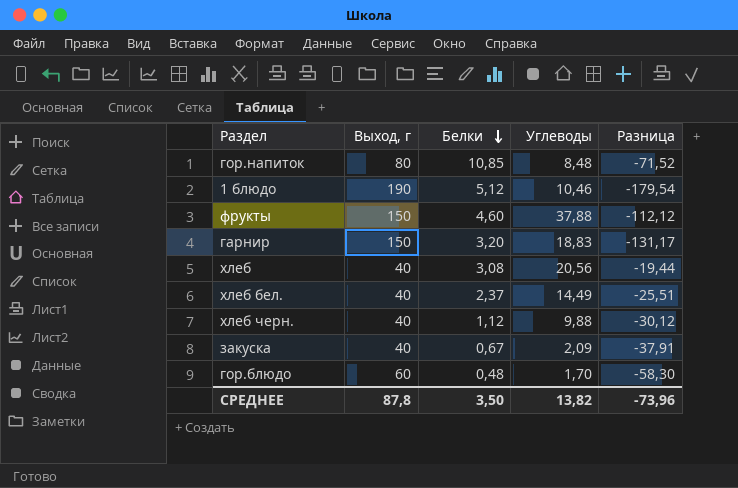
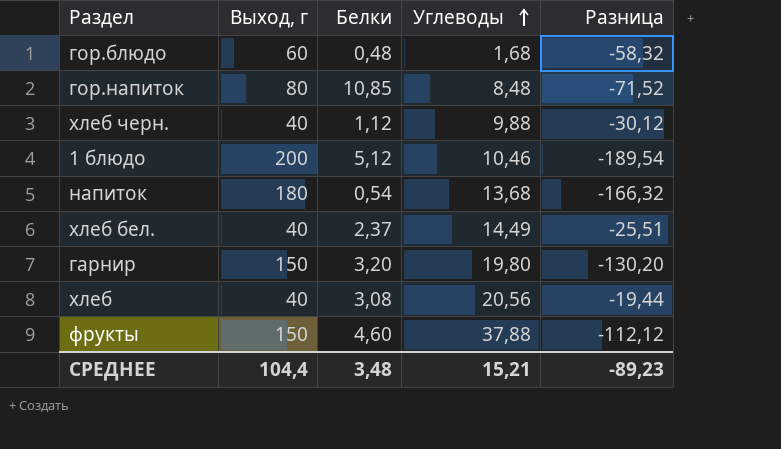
row order: Белки descending -> Углеводы ascending
row закуска: 40 | 0,67 | 2,09 | -37,91 -> none
гор.блюдо | Углеводы: 1,70 -> 1,68
гор.блюдо | Разница: -58,30 -> -58,32
1 блюдо | Выход, г: 190 -> 200
1 блюдо | Разница: -179,54 -> -189,54
row напиток: none -> 180 | 0,54 | 13,68 | -166,32
гарнир | Углеводы: 18,83 -> 19,80
гарнир | Разница: -131,17 -> -130,20
СРЕДНЕЕ | Выход, г: 87,8 -> 104,4
СРЕДНЕЕ | Белки: 3,50 -> 3,48
СРЕДНЕЕ | Углеводы: 13,82 -> 15,21
СРЕДНЕЕ | Разница: -73,96 -> -89,23

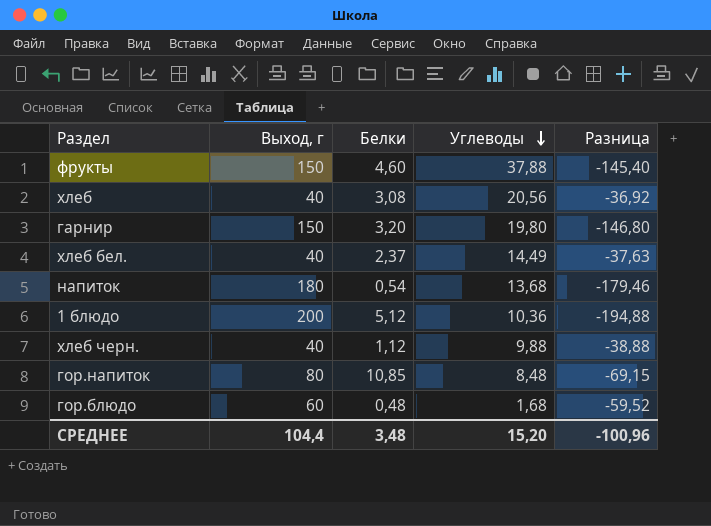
row order: Углеводы ascending -> Углеводы descending
column Разница | formula: [Углеводы] - [Выход, г] -> [Белки] - [Выход, г]
1 блюдо | Углеводы: 10,46 -> 10,36
СРЕДНЕЕ | Углеводы: 15,21 -> 15,20
СРЕДНЕЕ | Разница: -89,23 -> -100,96

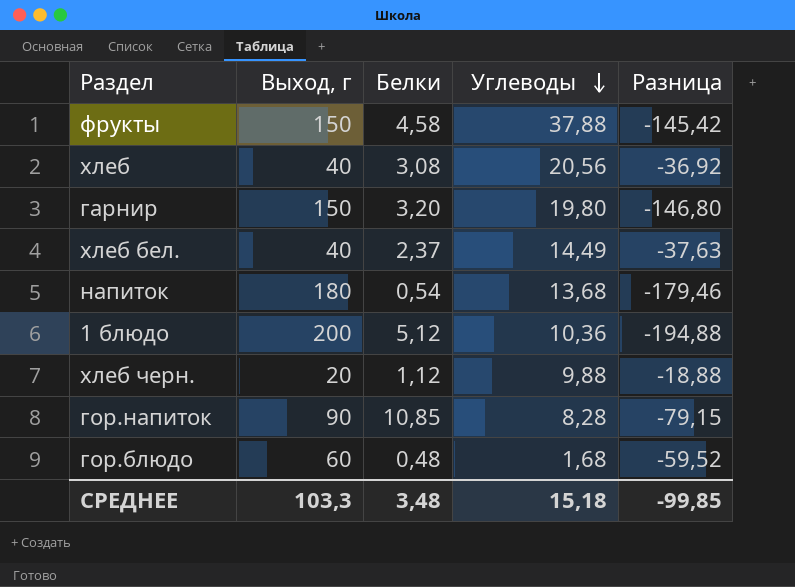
фрукты | Белки: 4,60 -> 4,58
фрукты | Разница: -145,40 -> -145,42
хлеб черн. | Выход, г: 40 -> 20
хлеб черн. | Разница: -38,88 -> -18,88
гор.напиток | Выход, г: 80 -> 90
гор.напиток | Углеводы: 8,48 -> 8,28
гор.напиток | Разница: -69,15 -> -79,15
СРЕДНЕЕ | Выход, г: 104,4 -> 103,3
СРЕДНЕЕ | Углеводы: 15,20 -> 15,18
СРЕДНЕЕ | Разница: -100,96 -> -99,85

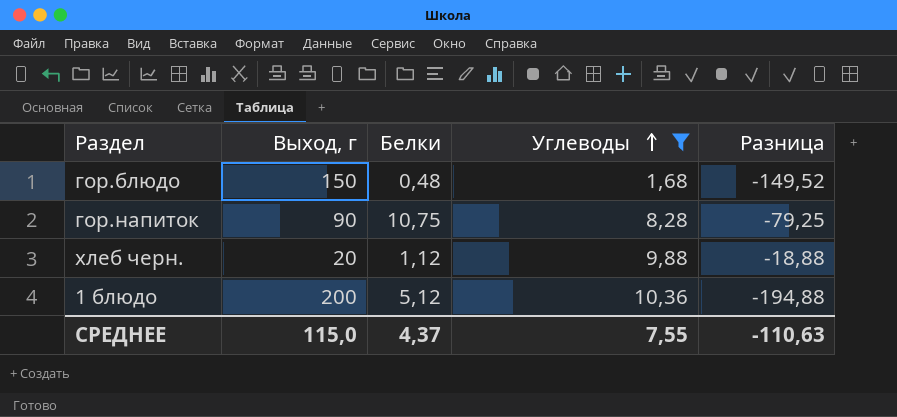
filter: none -> Углеводы <= 10,36
row order: Углеводы descending -> Углеводы ascending
гор.блюдо | Выход, г: 60 -> 150
гор.блюдо | Разница: -59,52 -> -149,52
гор.напиток | Белки: 10,85 -> 10,75
гор.напиток | Разница: -79,15 -> -79,25
СРЕДНЕЕ | Выход, г: 103,3 -> 115,0
СРЕДНЕЕ | Белки: 3,48 -> 4,37
СРЕДНЕЕ | Углеводы: 15,18 -> 7,55
СРЕДНЕЕ | Разница: -99,85 -> -110,63

